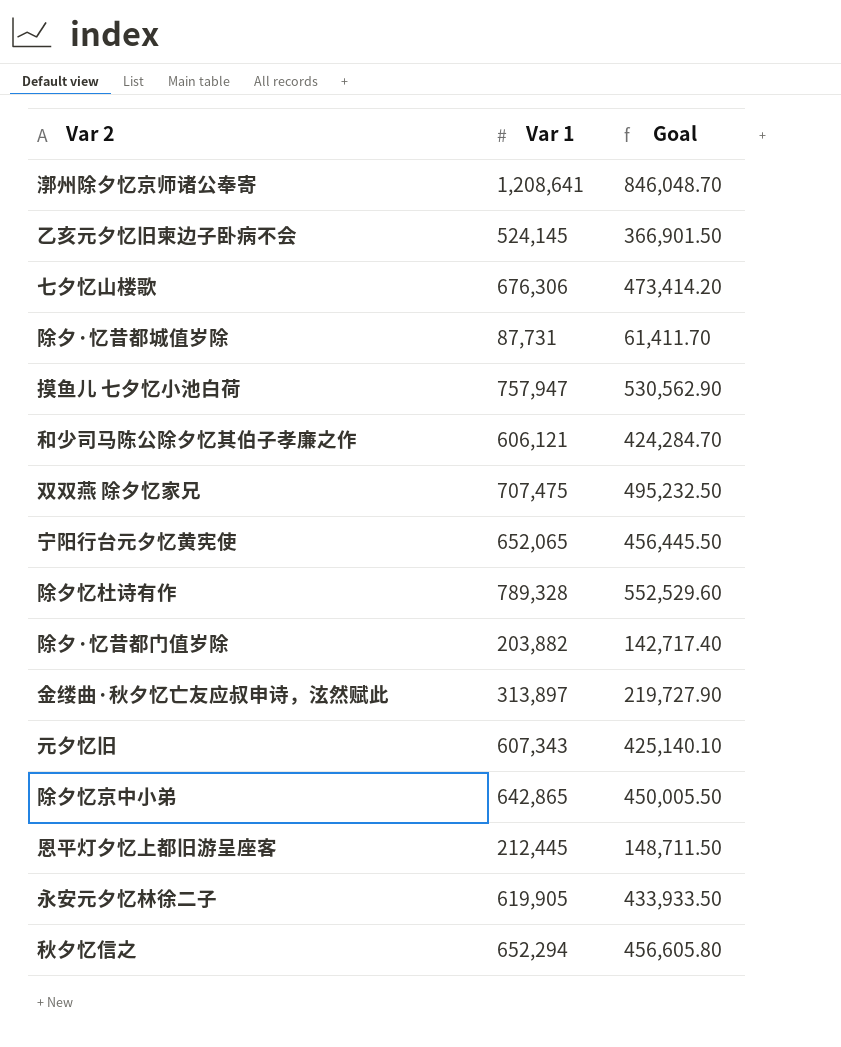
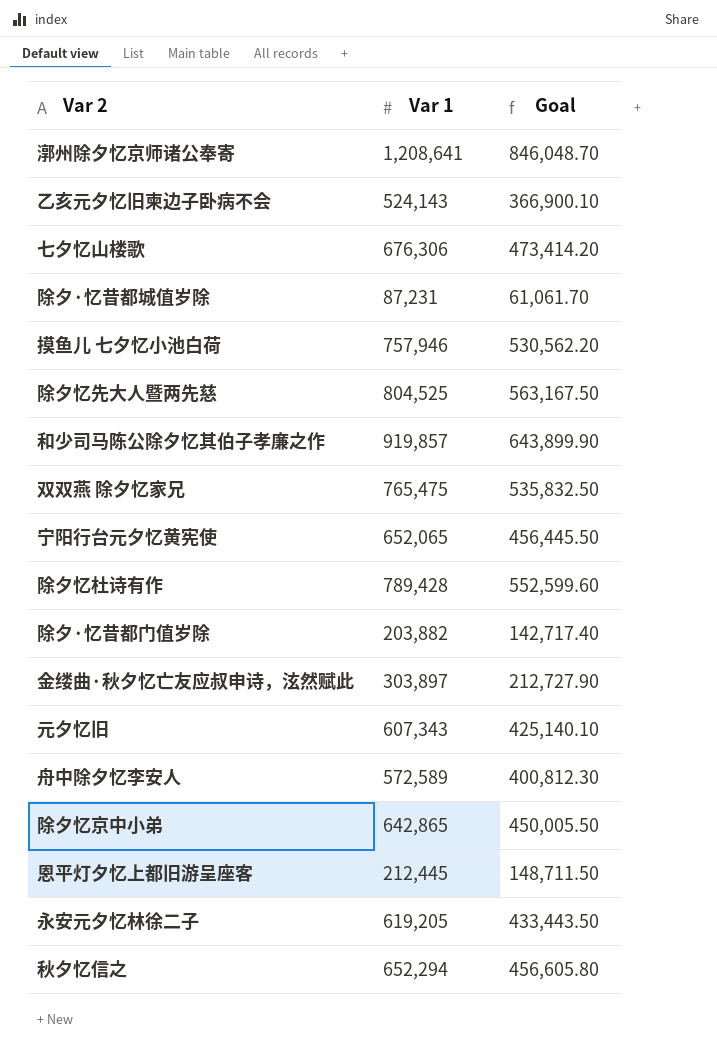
乙亥元夕忆旧柬边子卧病不会 | Var 1: 524,145 -> 524,143
乙亥元夕忆旧柬边子卧病不会 | Goal: 366,901.50 -> 366,900.10
除夕·忆昔都城值岁除 | Var 1: 87,731 -> 87,231
除夕·忆昔都城值岁除 | Goal: 61,411.70 -> 61,061.70
摸鱼儿 七夕忆小池白荷 | Var 1: 757,947 -> 757,946
摸鱼儿 七夕忆小池白荷 | Goal: 530,562.90 -> 530,562.20
row 除夕忆先大人暨两先慈: none -> 804,525 | 563,167.50
和少司马陈公除夕忆其伯子孝廉之作 | Var 1: 606,121 -> 919,857
和少司马陈公除夕忆其伯子孝廉之作 | Goal: 424,284.70 -> 643,899.90
双双燕 除夕忆家兄 | Var 1: 707,475 -> 765,475
双双燕 除夕忆家兄 | Goal: 495,232.50 -> 535,832.50
除夕忆杜诗有作 | Var 1: 789,328 -> 789,428
除夕忆杜诗有作 | Goal: 552,529.60 -> 552,599.60
金缕曲·秋夕忆亡友应叔申诗，泫然赋此 | Var 1: 313,897 -> 303,897
金缕曲·秋夕忆亡友应叔申诗，泫然赋此 | Goal: 219,727.90 -> 212,727.90
row 舟中除夕忆李安人: none -> 572,589 | 400,812.30
永安元夕忆林徐二子 | Var 1: 619,905 -> 619,205
永安元夕忆林徐二子 | Goal: 433,933.50 -> 433,443.50

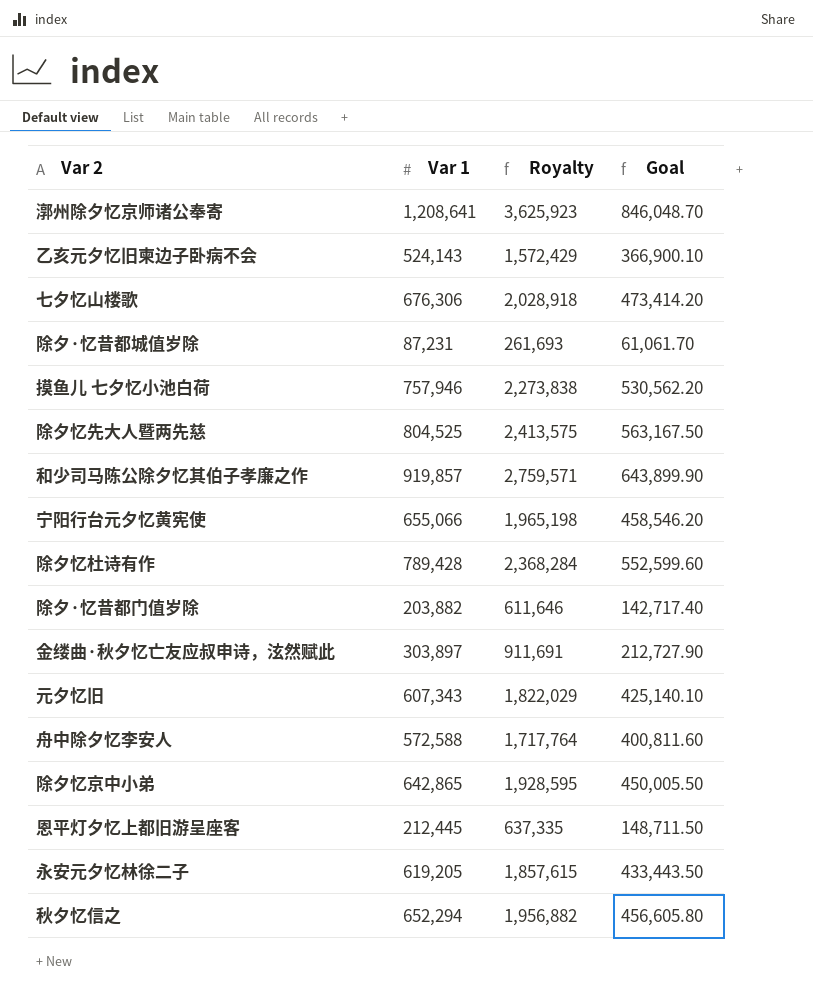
column Royalty | formula: none -> [Var 1] * 3
row 双双燕 除夕忆家兄: 765,475 | 535,832.50 -> none
宁阳行台元夕忆黄宪使 | Var 1: 652,065 -> 655,066
宁阳行台元夕忆黄宪使 | Goal: 456,445.50 -> 458,546.20
舟中除夕忆李安人 | Var 1: 572,589 -> 572,588
舟中除夕忆李安人 | Goal: 400,812.30 -> 400,811.60

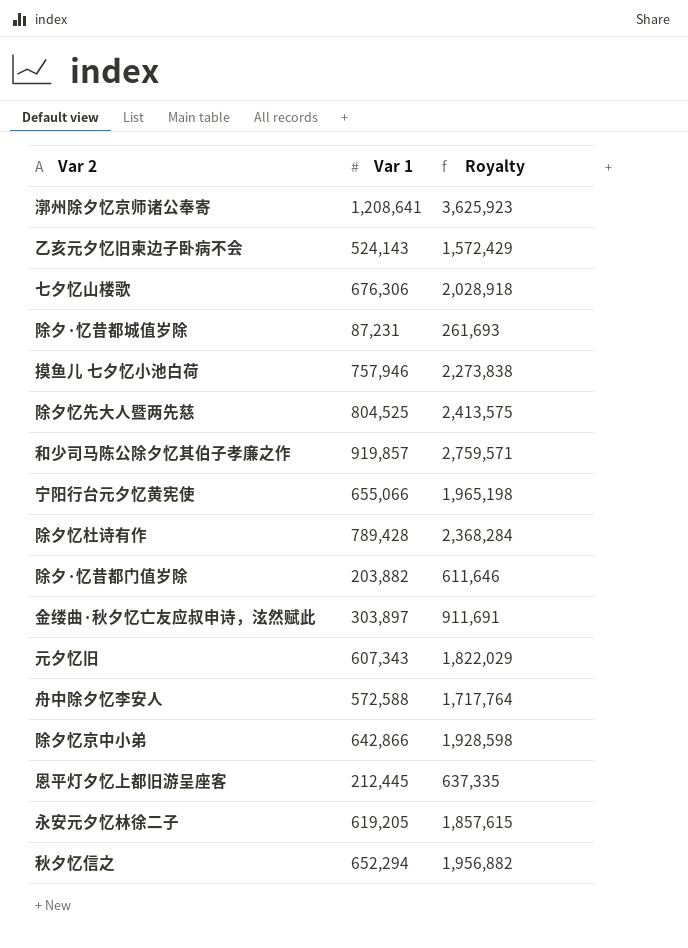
column Goal | formula: [Var 1] * 0.7 -> none
除夕忆京中小弟 | Var 1: 642,865 -> 642,866
除夕忆京中小弟 | Royalty: 1,928,595 -> 1,928,598

